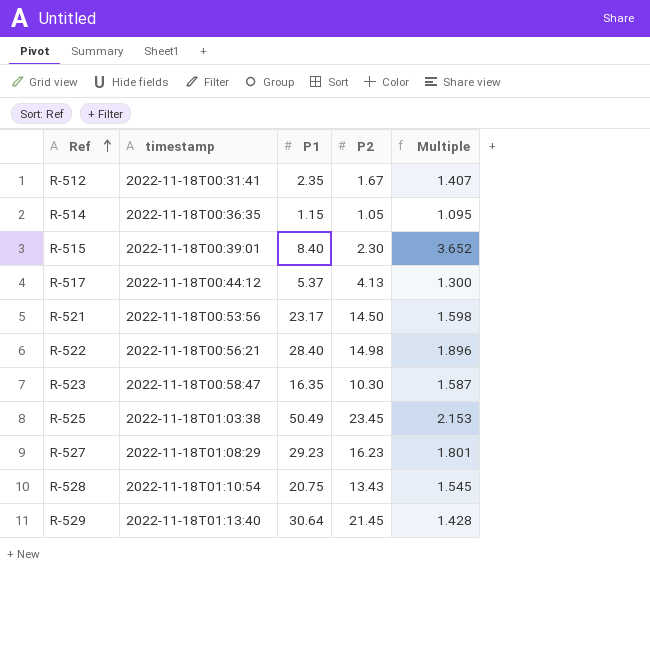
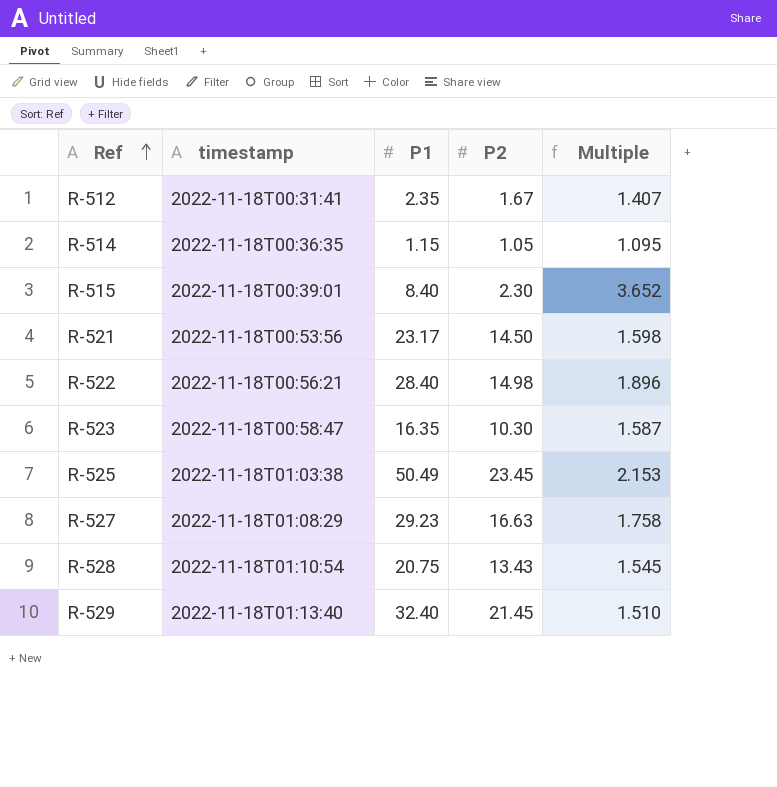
row R-517: 2022-11-18T00:44:12 | 5.37 | 4.13 | 1.300 -> none
R-527 | P2: 16.23 -> 16.63
R-527 | Multiple: 1.801 -> 1.758
R-529 | P1: 30.64 -> 32.40
R-529 | Multiple: 1.428 -> 1.510

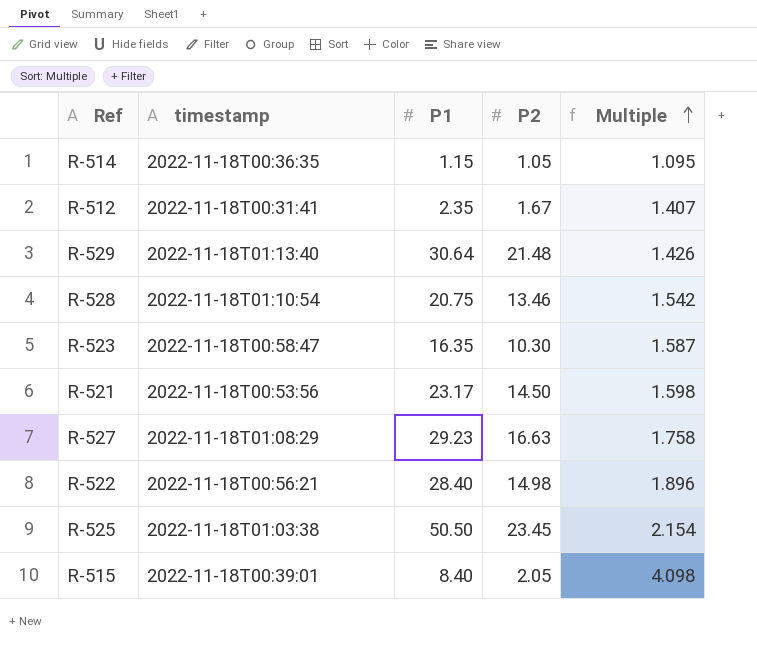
row order: Ref ascending -> Multiple ascending
R-529 | P1: 32.40 -> 30.64
R-529 | P2: 21.45 -> 21.48
R-529 | Multiple: 1.510 -> 1.426
R-528 | P2: 13.43 -> 13.46
R-528 | Multiple: 1.545 -> 1.542
R-525 | P1: 50.49 -> 50.50
R-525 | Multiple: 2.153 -> 2.154
R-515 | P2: 2.30 -> 2.05
R-515 | Multiple: 3.652 -> 4.098

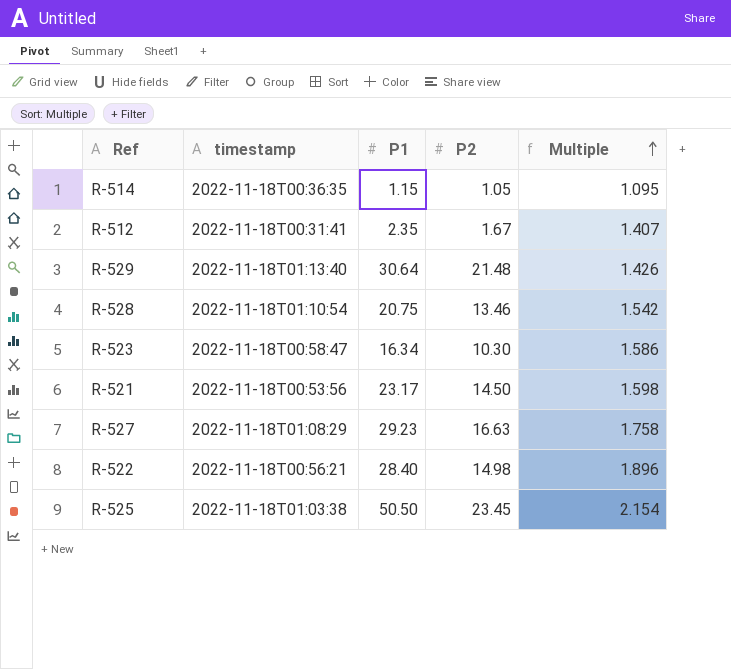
row R-515: 2022-11-18T00:39:01 | 8.40 | 2.05 | 4.098 -> none
R-523 | P1: 16.35 -> 16.34
R-523 | Multiple: 1.587 -> 1.586

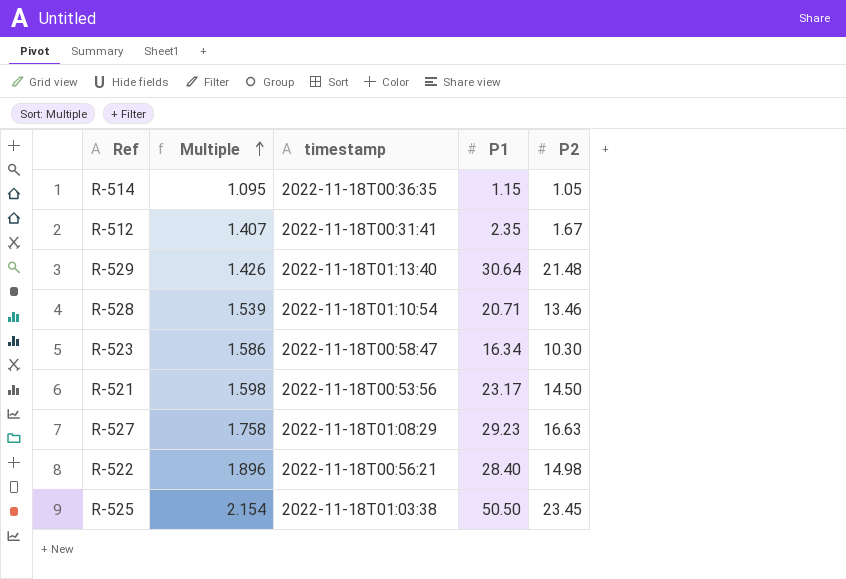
column Multiple | position: 5 -> 2
R-528 | Multiple: 1.542 -> 1.539
R-528 | P1: 20.75 -> 20.71

